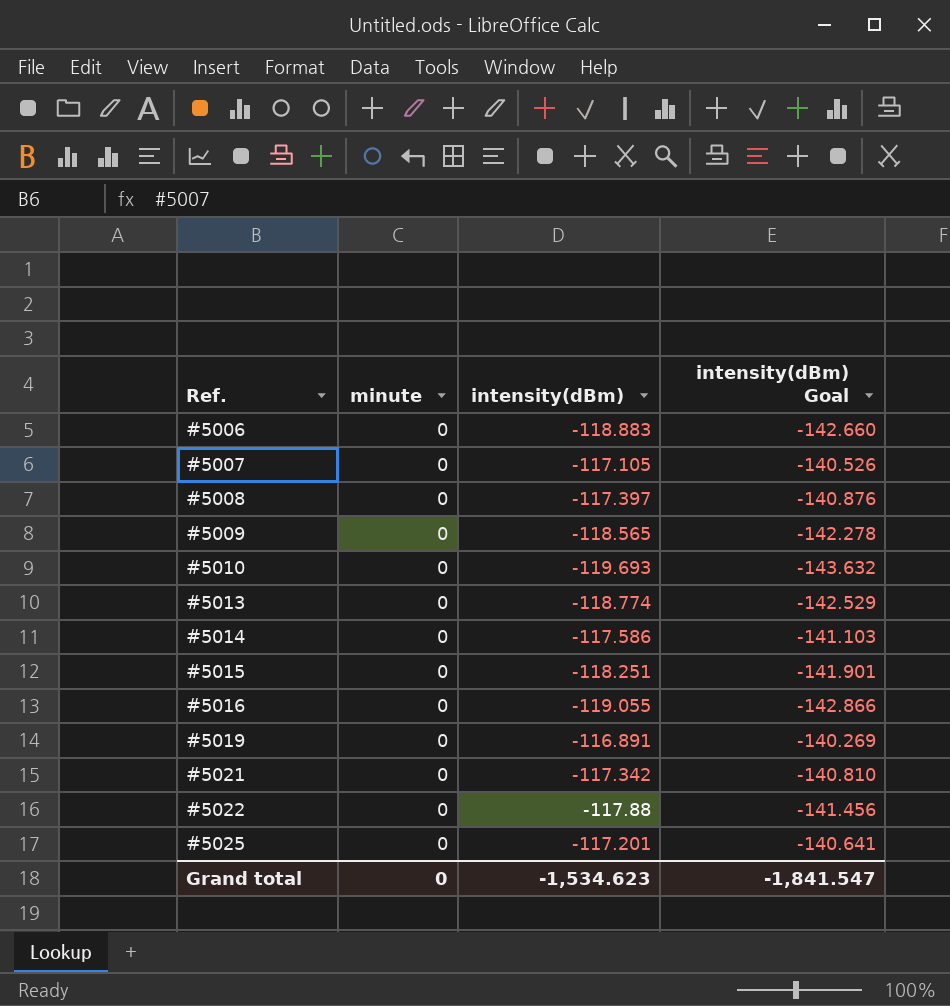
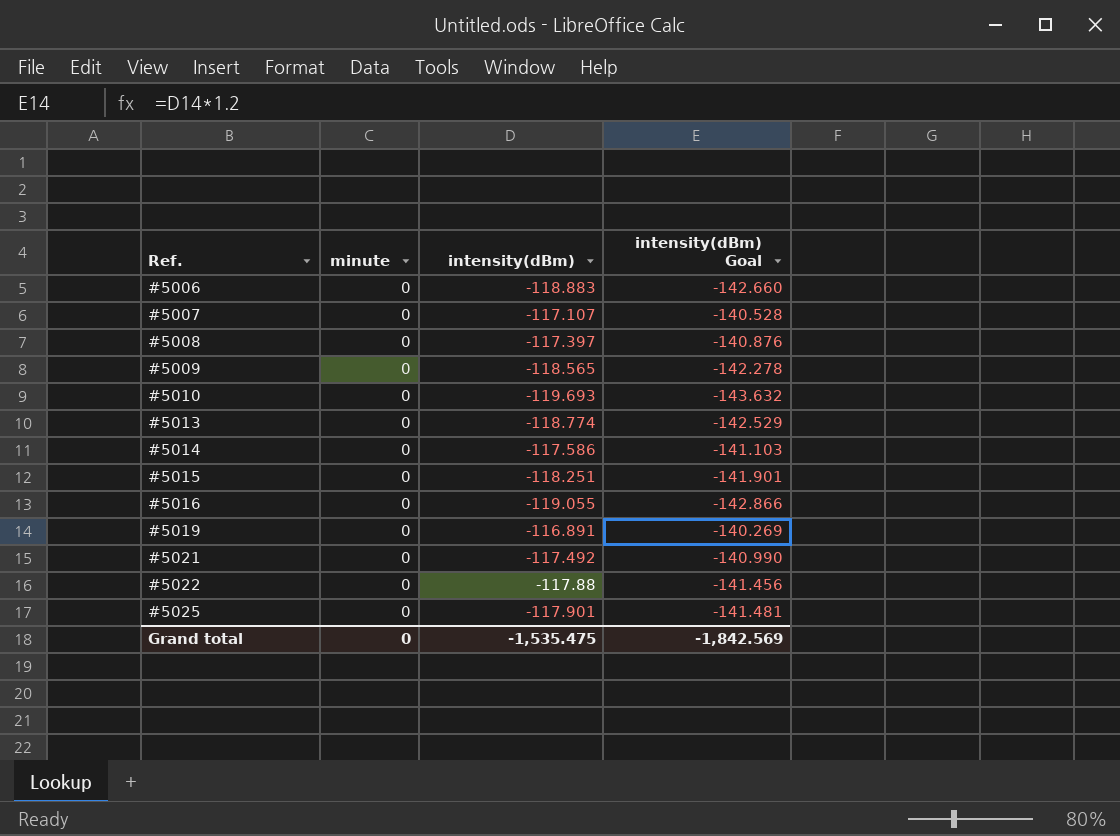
#5007 | intensity(dBm): -117.105 -> -117.107
#5007 | intensity(dBm) Goal: -140.526 -> -140.528
#5021 | intensity(dBm): -117.342 -> -117.492
#5021 | intensity(dBm) Goal: -140.810 -> -140.990
#5025 | intensity(dBm): -117.201 -> -117.901
#5025 | intensity(dBm) Goal: -140.641 -> -141.481
Grand total | intensity(dBm): -1,534.623 -> -1,535.475
Grand total | intensity(dBm) Goal: -1,841.547 -> -1,842.569

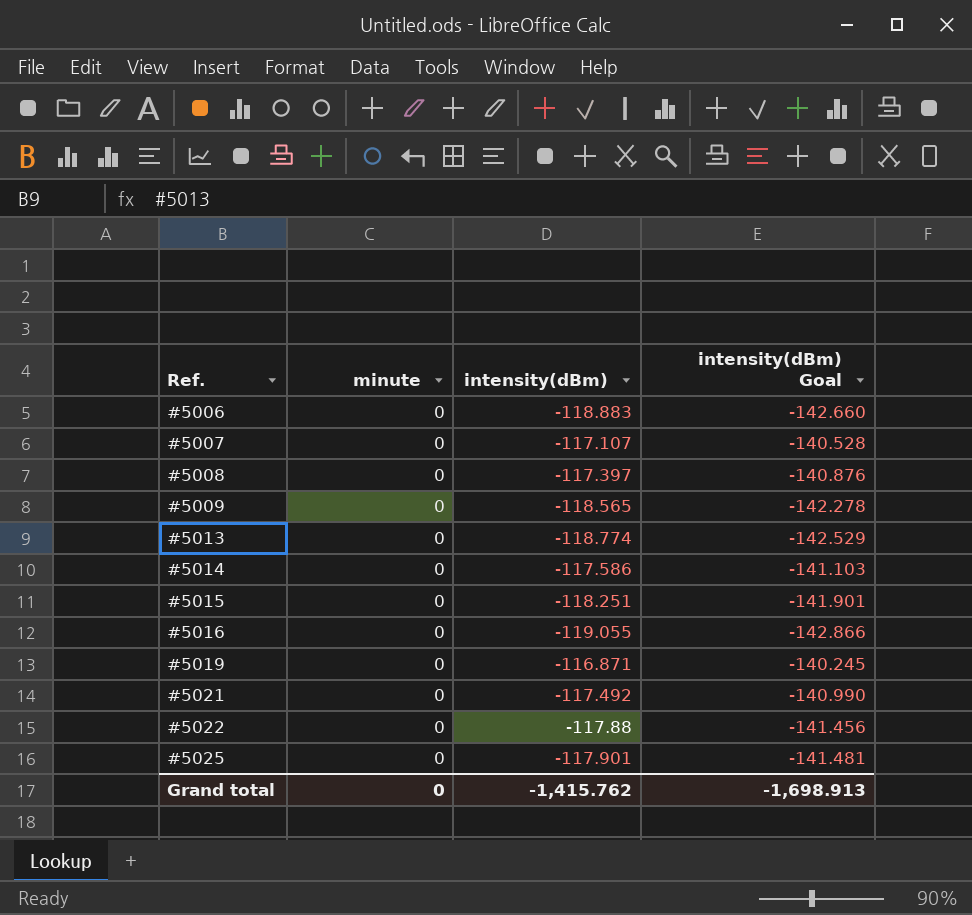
row #5010: 0 | -119.693 | -143.632 -> none
#5019 | intensity(dBm): -116.891 -> -116.871
#5019 | intensity(dBm) Goal: -140.269 -> -140.245
Grand total | intensity(dBm): -1,535.475 -> -1,415.762
Grand total | intensity(dBm) Goal: -1,842.569 -> -1,698.913

